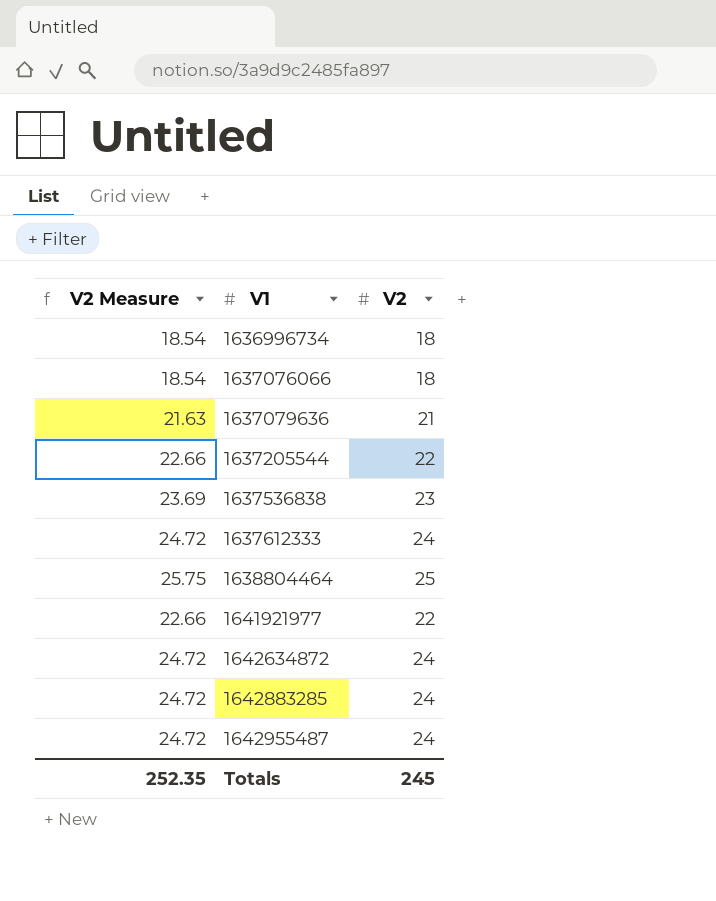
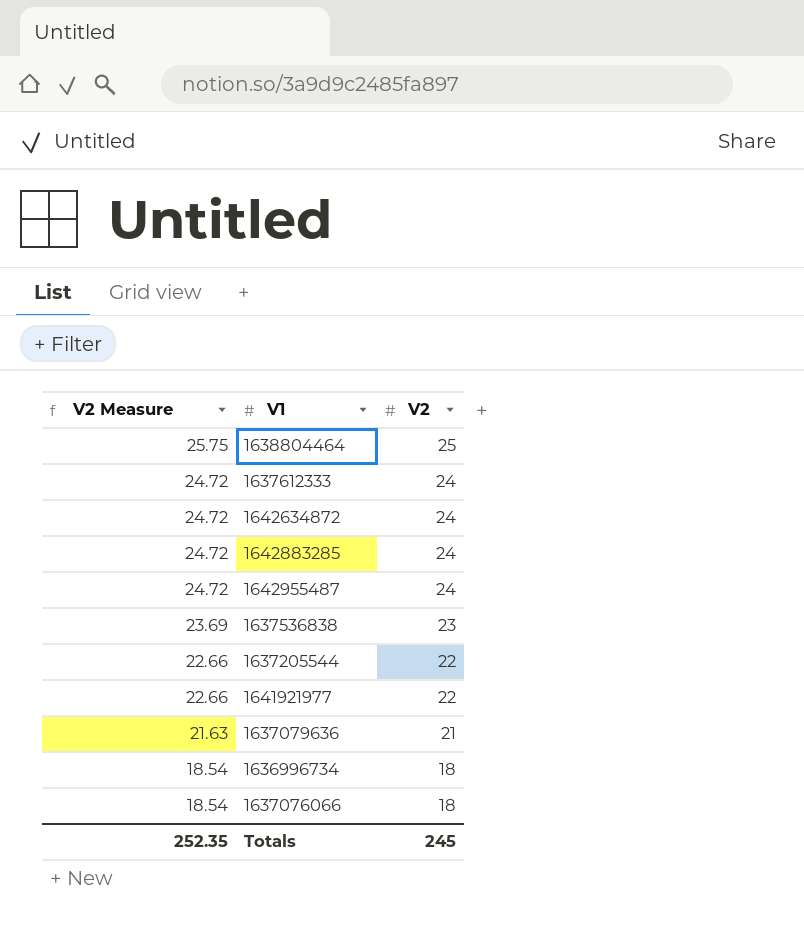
row order: V1 ascending -> V2 Measure descending

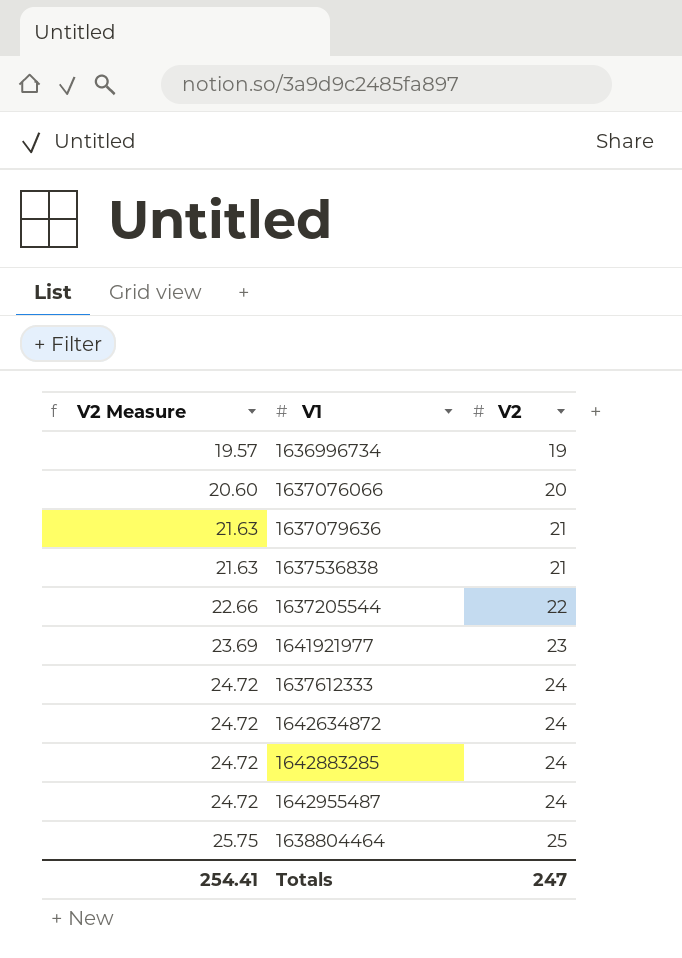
row order: V2 Measure descending -> V2 Measure ascending
1636996734 | V2 Measure: 18.54 -> 19.57
1636996734 | V2: 18 -> 19
1637076066 | V2 Measure: 18.54 -> 20.60
1637076066 | V2: 18 -> 20
1637536838 | V2 Measure: 23.69 -> 21.63
1637536838 | V2: 23 -> 21
1641921977 | V2 Measure: 22.66 -> 23.69
1641921977 | V2: 22 -> 23
Totals | V2 Measure: 252.35 -> 254.41
Totals | V2: 245 -> 247

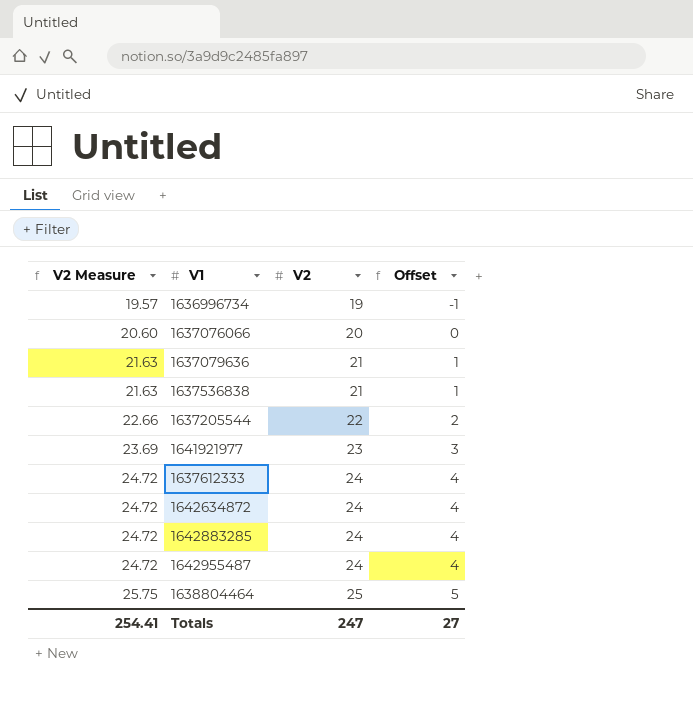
column Offset | formula: none -> [V2] - 20

